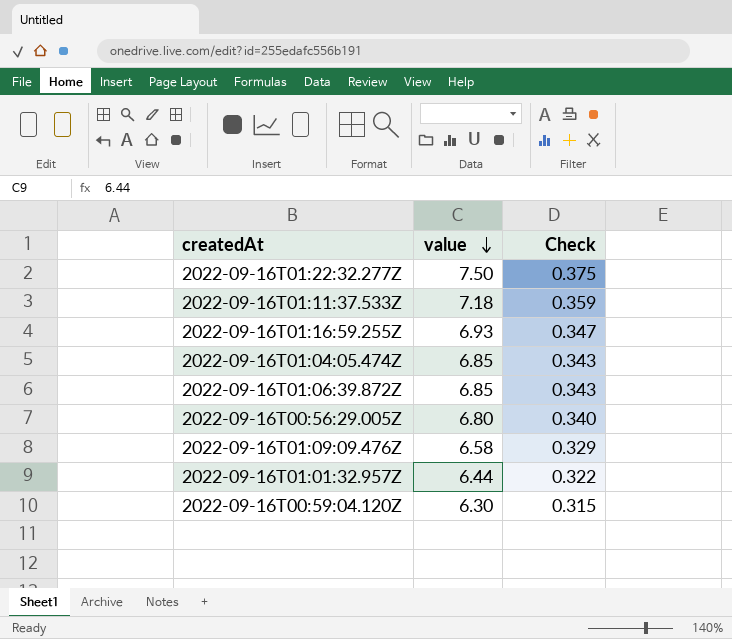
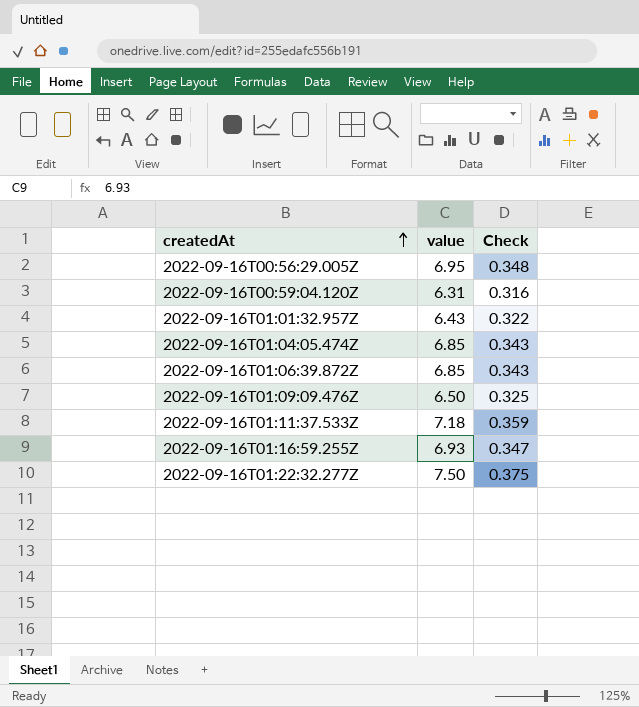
row order: value descending -> createdAt ascending
2022-09-16T00:56:29.005Z | value: 6.80 -> 6.95
2022-09-16T00:56:29.005Z | Check: 0.340 -> 0.348
2022-09-16T00:59:04.120Z | value: 6.30 -> 6.31
2022-09-16T00:59:04.120Z | Check: 0.315 -> 0.316
2022-09-16T01:01:32.957Z | value: 6.44 -> 6.43
2022-09-16T01:09:09.476Z | value: 6.58 -> 6.50
2022-09-16T01:09:09.476Z | Check: 0.329 -> 0.325

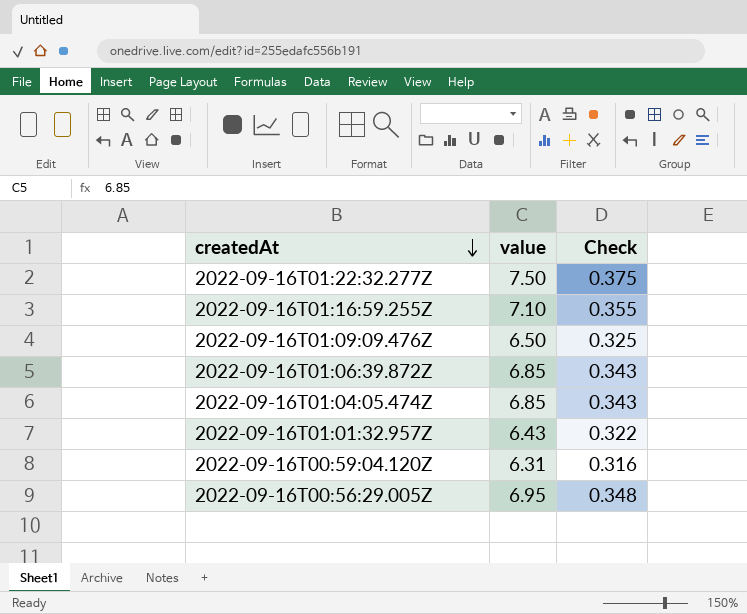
row order: createdAt ascending -> createdAt descending
row 2022-09-16T01:11:37.533Z: 7.18 | 0.359 -> none
2022-09-16T01:16:59.255Z | value: 6.93 -> 7.10
2022-09-16T01:16:59.255Z | Check: 0.347 -> 0.355

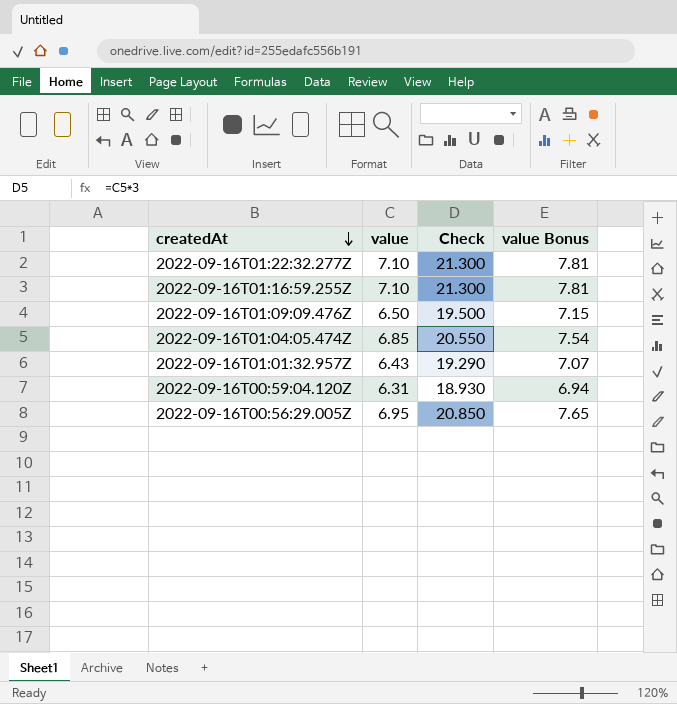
column Check | formula: [value] * 0.05 -> [value] * 3
column value Bonus | formula: none -> [value] * 1.1
row 2022-09-16T01:06:39.872Z: 6.85 | 0.343 -> none
2022-09-16T01:22:32.277Z | value: 7.50 -> 7.10

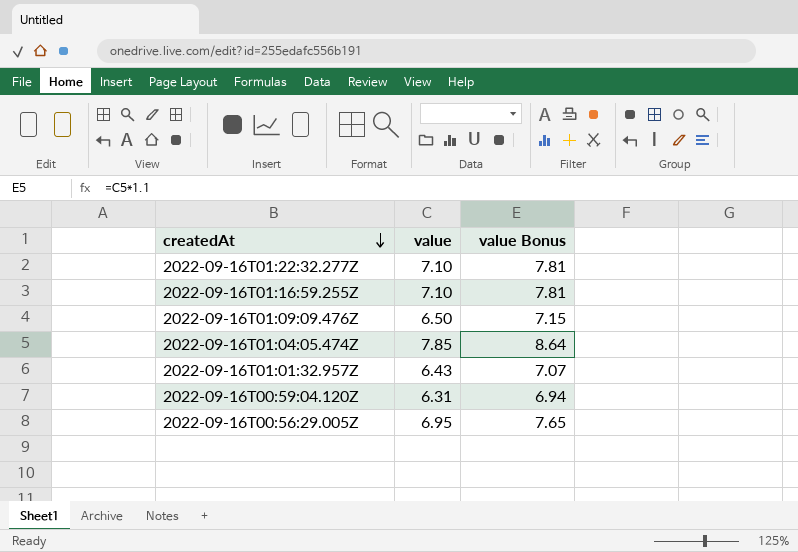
column Check | formula: [value] * 3 -> none
2022-09-16T01:04:05.474Z | value: 6.85 -> 7.85
2022-09-16T01:04:05.474Z | value Bonus: 7.54 -> 8.64

